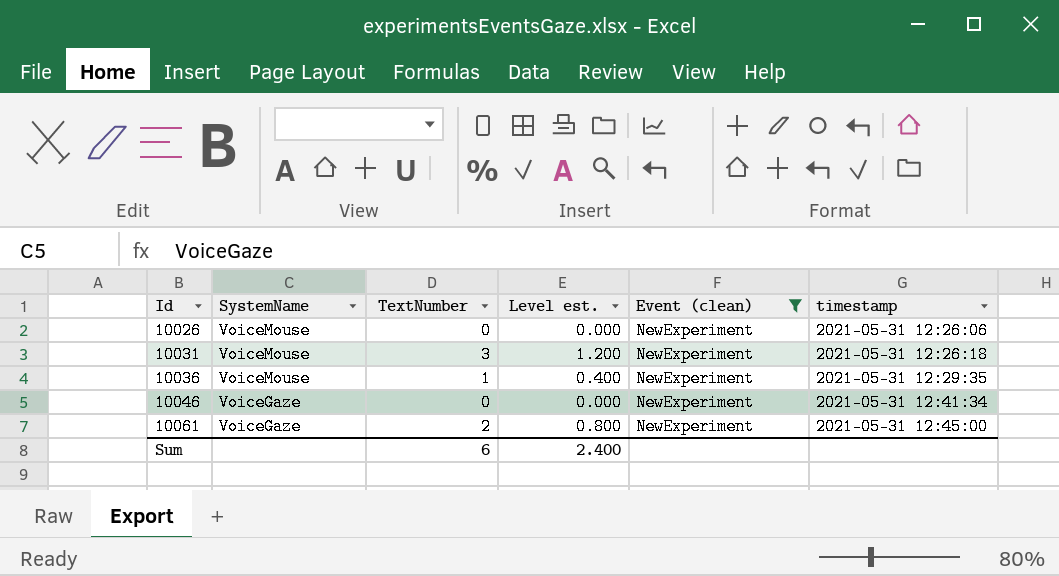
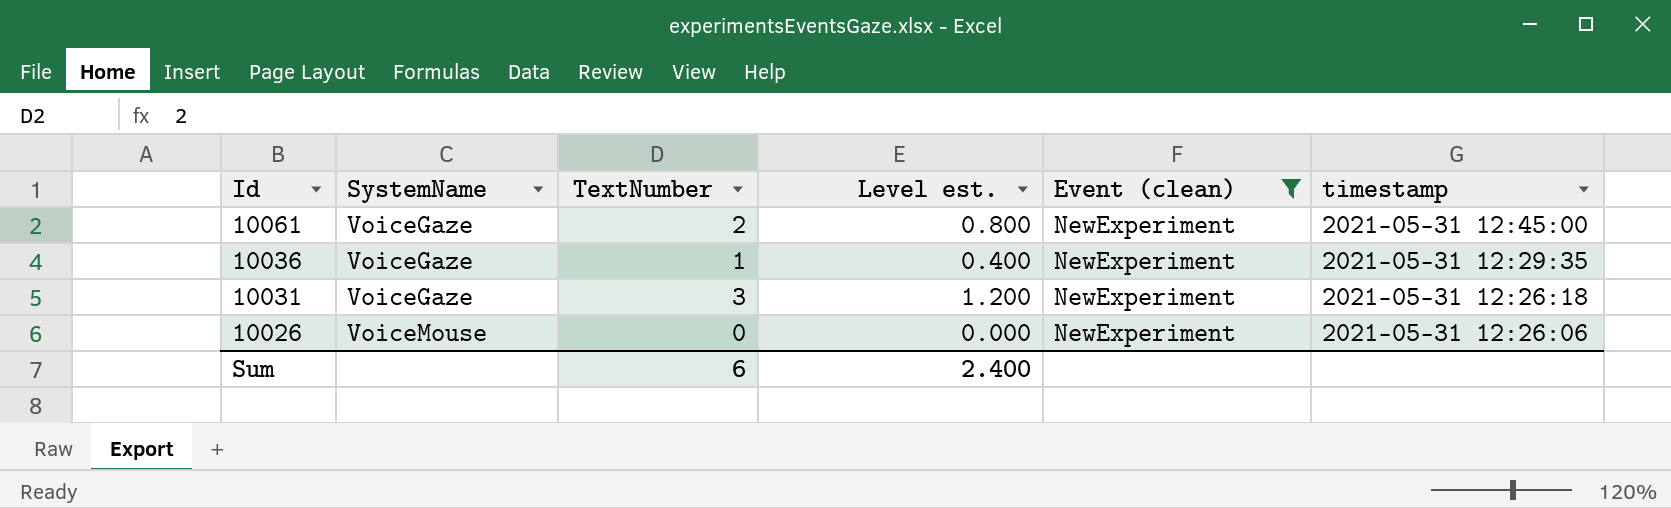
row order: Id ascending -> Id descending
row 10046: VoiceGaze | 0 | 0.000 | NewExperiment | 2021-05-31 12:41:34 -> none
10036 | SystemName: VoiceMouse -> VoiceGaze
10031 | SystemName: VoiceMouse -> VoiceGaze

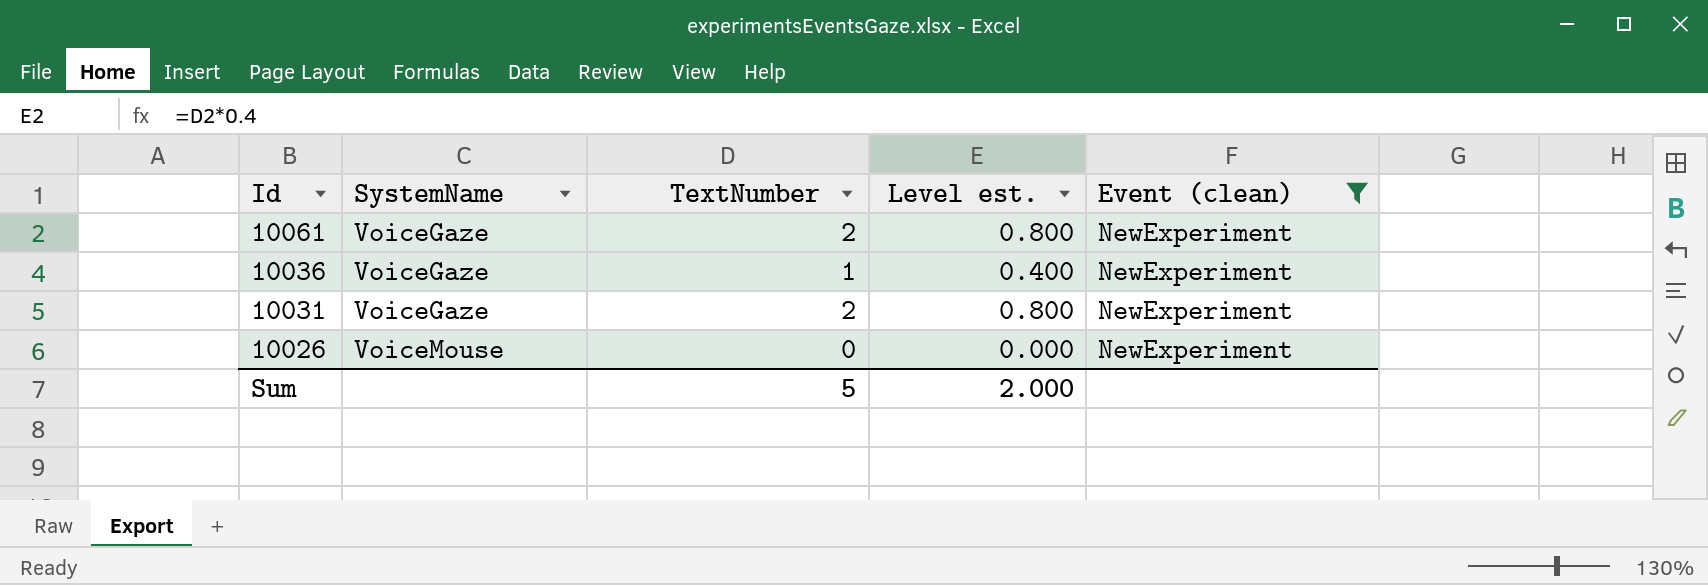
column timestamp | position: 6 -> none
10031 | TextNumber: 3 -> 2
10031 | Level est.: 1.200 -> 0.800
Sum | TextNumber: 6 -> 5
Sum | Level est.: 2.400 -> 2.000

